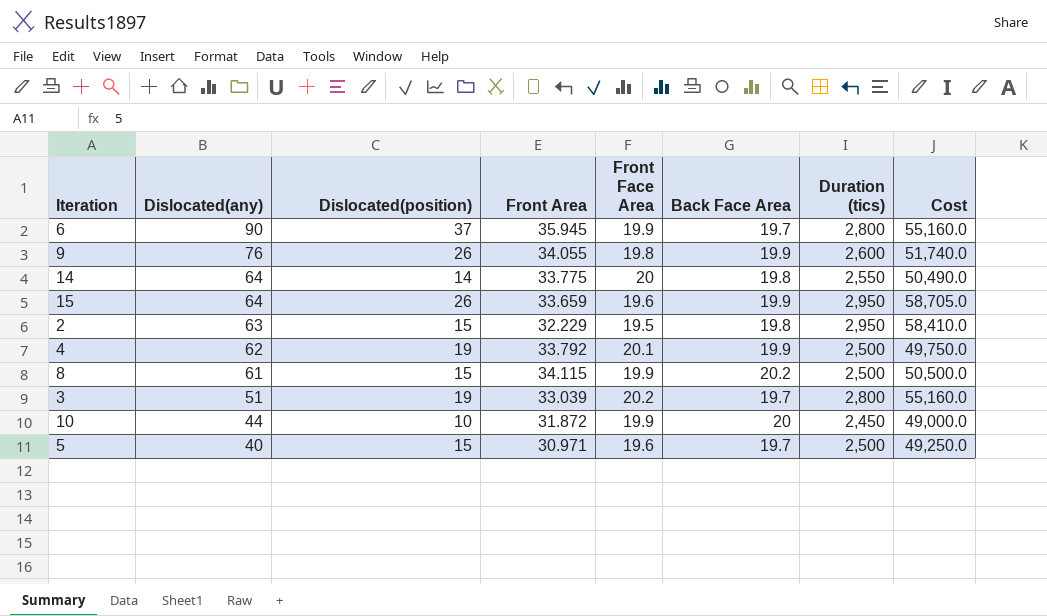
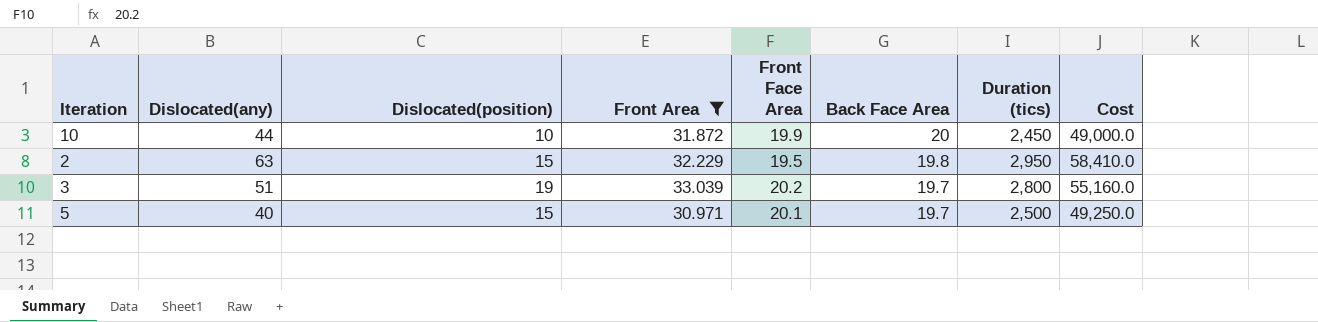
filter: none -> Front Area <= 33.039
row order: Dislocated(any) descending -> Back Face Area descending
5 | Front Face Area: 19.6 -> 20.1

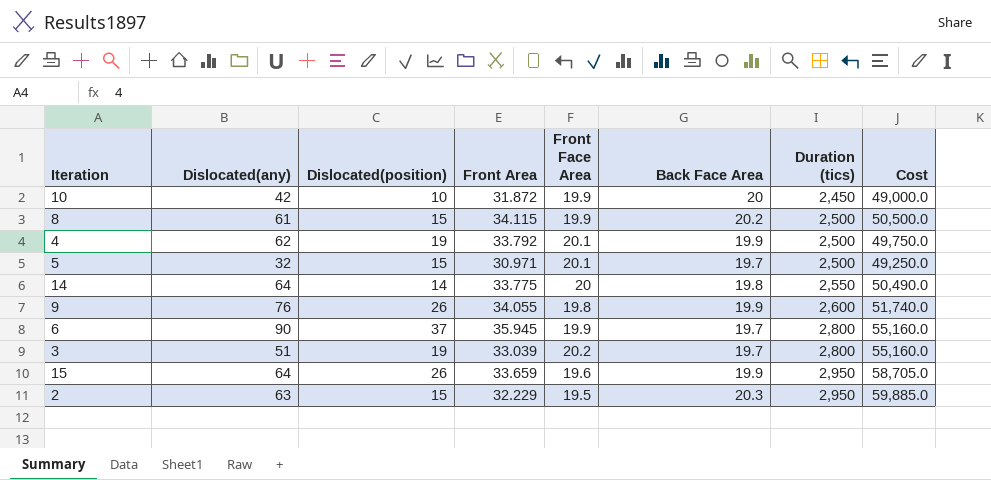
filter: Front Area <= 33.039 -> none
row order: Back Face Area descending -> Duration (tics) ascending
10 | Dislocated(any): 44 -> 42
5 | Dislocated(any): 40 -> 32
2 | Back Face Area: 19.8 -> 20.3
2 | Cost: 58,410.0 -> 59,885.0

